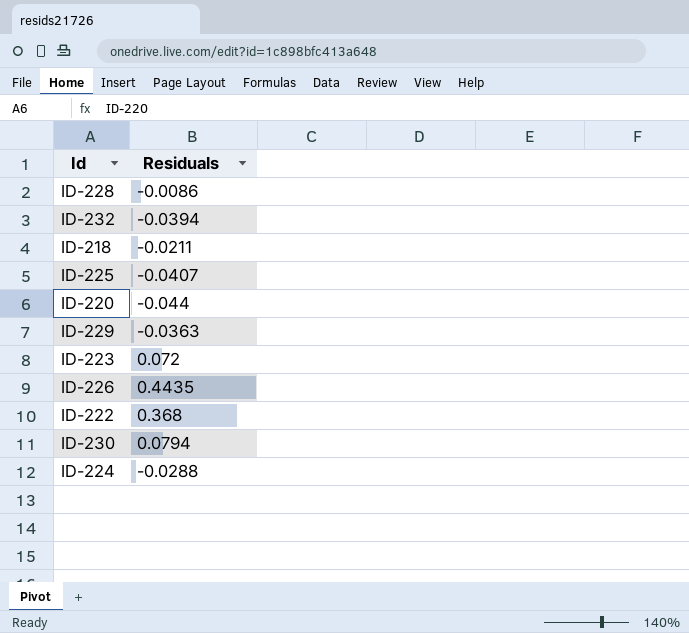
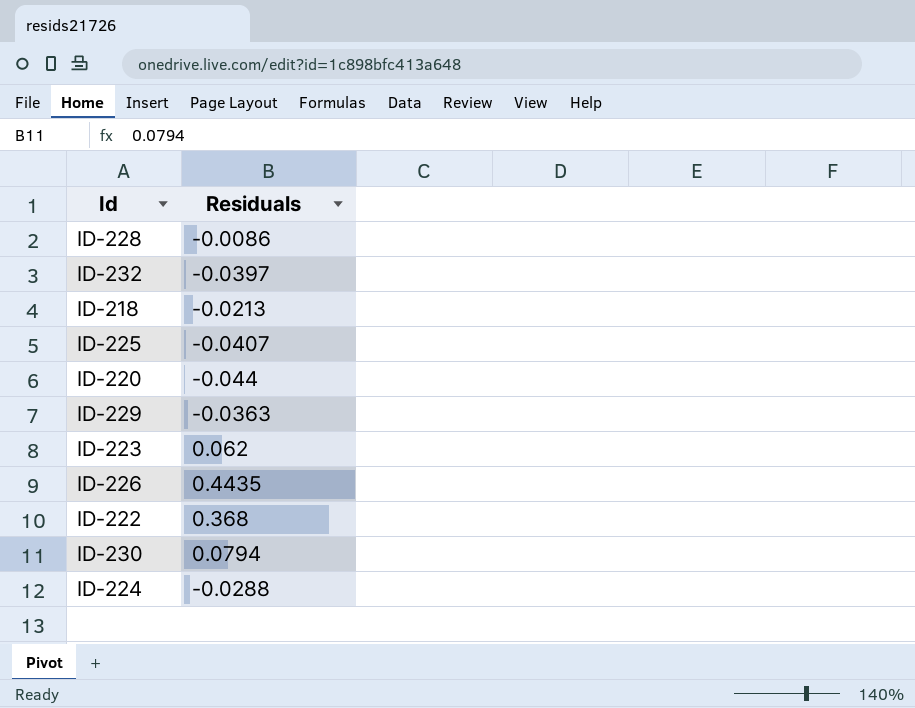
ID-232 | Residuals: -0.0394 -> -0.0397
ID-218 | Residuals: -0.0211 -> -0.0213
ID-223 | Residuals: 0.072 -> 0.062

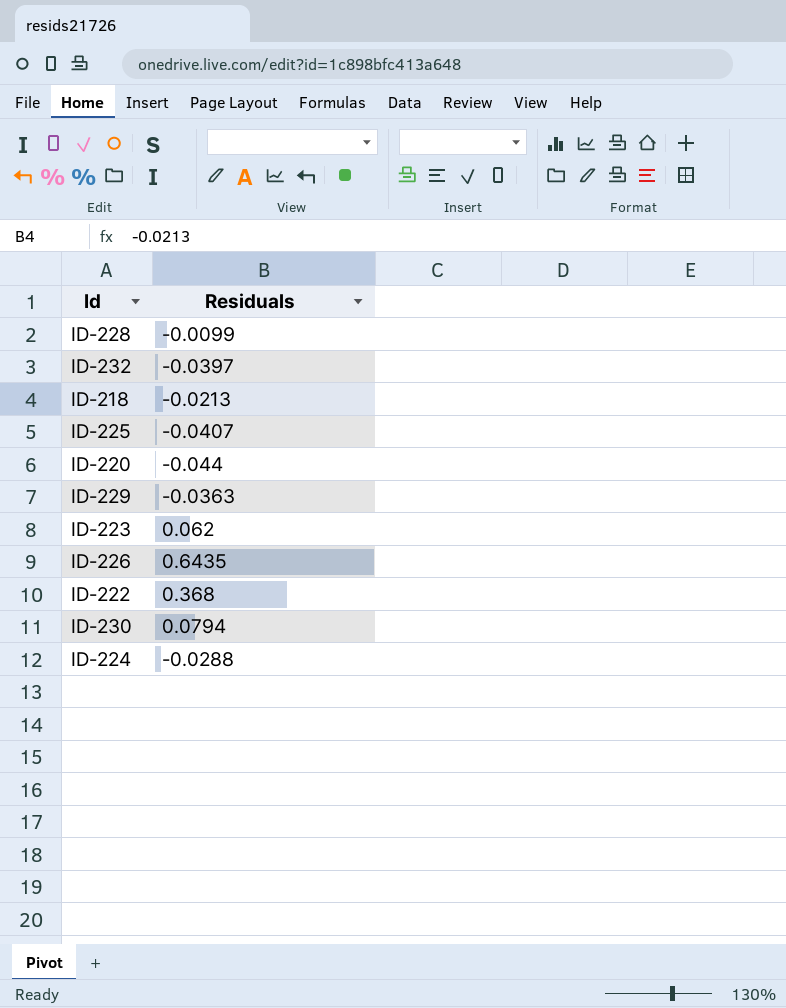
ID-228 | Residuals: -0.0086 -> -0.0099
ID-226 | Residuals: 0.4435 -> 0.6435

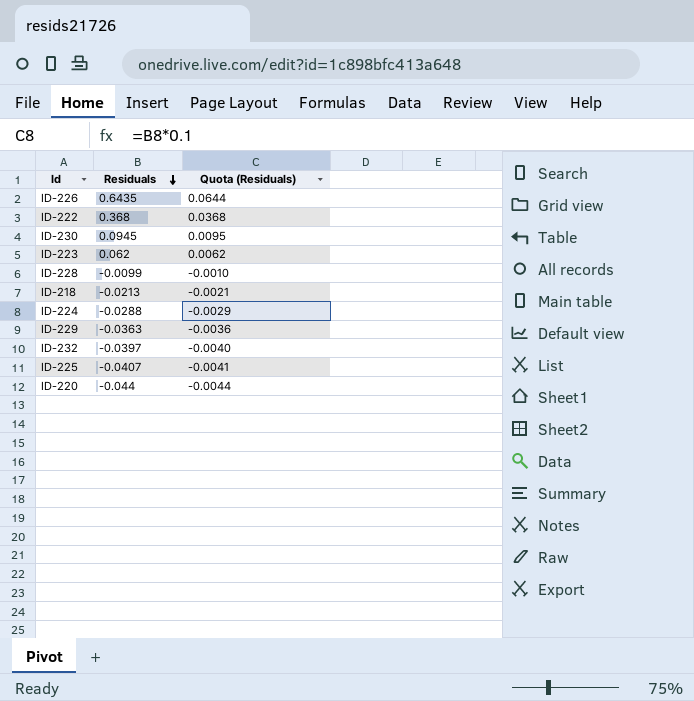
row order: none -> Residuals descending
column Quota (Residuals) | formula: none -> [Residuals] * 0.1
ID-230 | Residuals: 0.0794 -> 0.0945

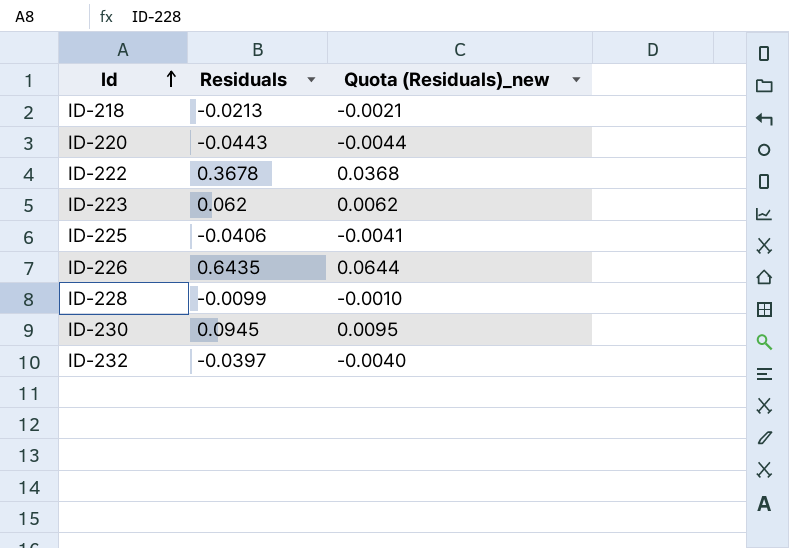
row order: Residuals descending -> Id ascending
column name: Quota (Residuals) -> Quota (Residuals)_new
row ID-224: -0.0288 | -0.0029 -> none
row ID-229: -0.0363 | -0.0036 -> none
ID-220 | Residuals: -0.044 -> -0.0443
ID-222 | Residuals: 0.368 -> 0.3678
ID-225 | Residuals: -0.0407 -> -0.0406

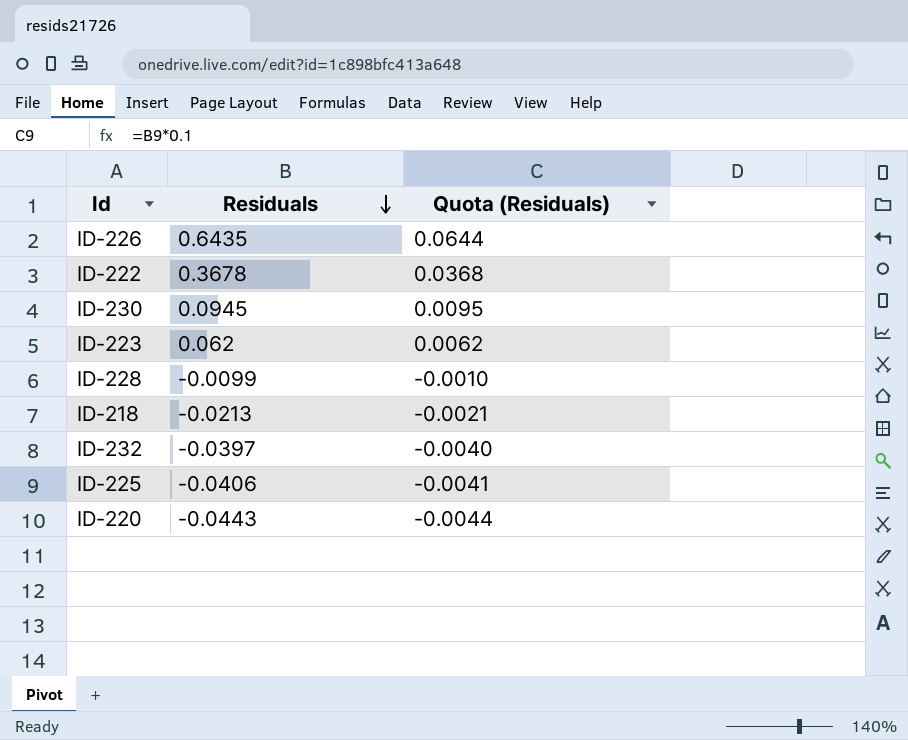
row order: Id ascending -> Residuals descending
column name: Quota (Residuals)_new -> Quota (Residuals)

